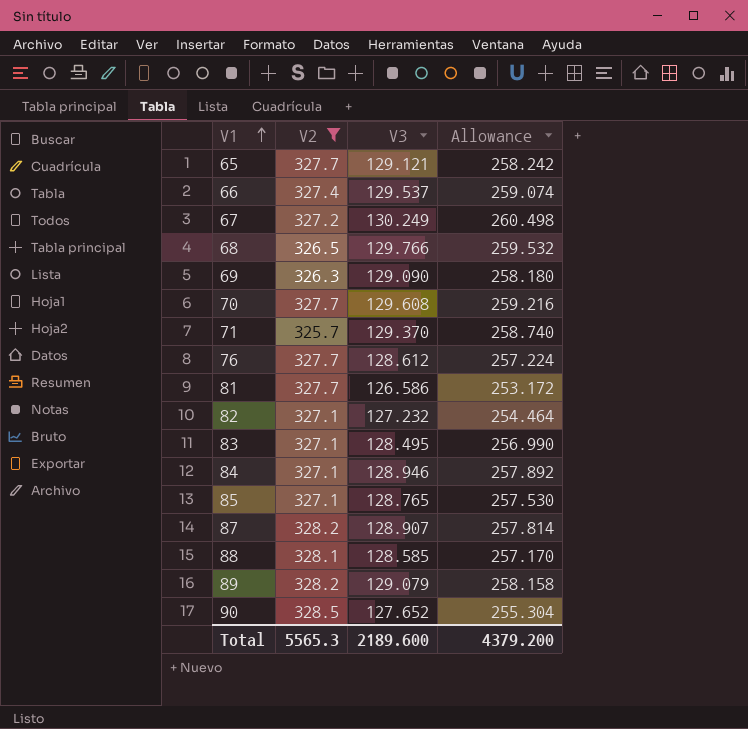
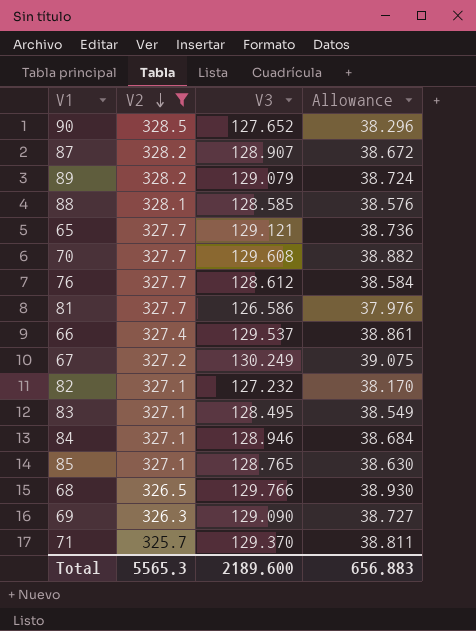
row order: V1 ascending -> V2 descending
column Allowance | formula: [V3] * 2 -> [V3] * 0.3
Total | Allowance: 4379.200 -> 656.883

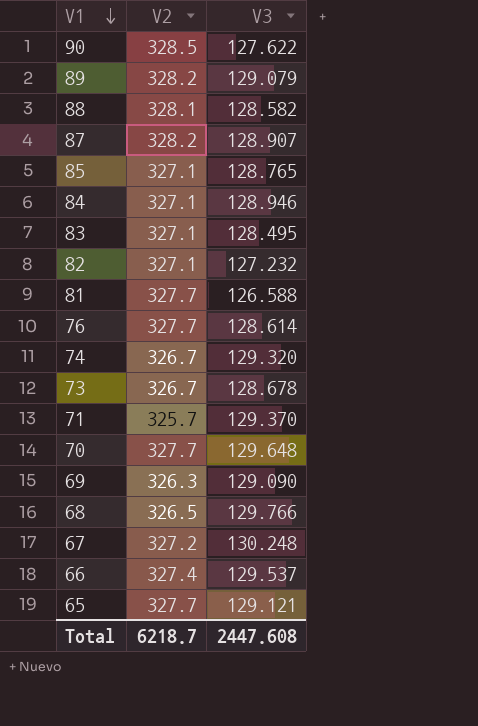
filter: V2 != 326.7 -> none
row order: V2 descending -> V1 descending
column Allowance | formula: [V3] * 0.3 -> none
90 | V3: 127.652 -> 127.622
88 | V3: 128.585 -> 128.582
81 | V3: 126.586 -> 126.588
76 | V3: 128.612 -> 128.614
70 | V3: 129.608 -> 129.648
67 | V3: 130.249 -> 130.248
Total | V2: 5565.3 -> 6218.7
Total | V3: 2189.600 -> 2447.608

